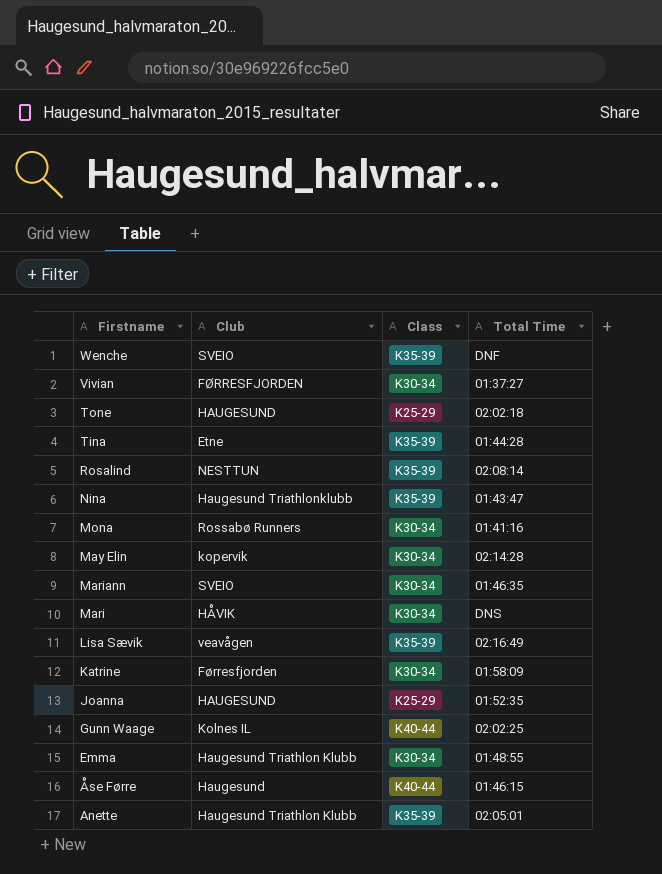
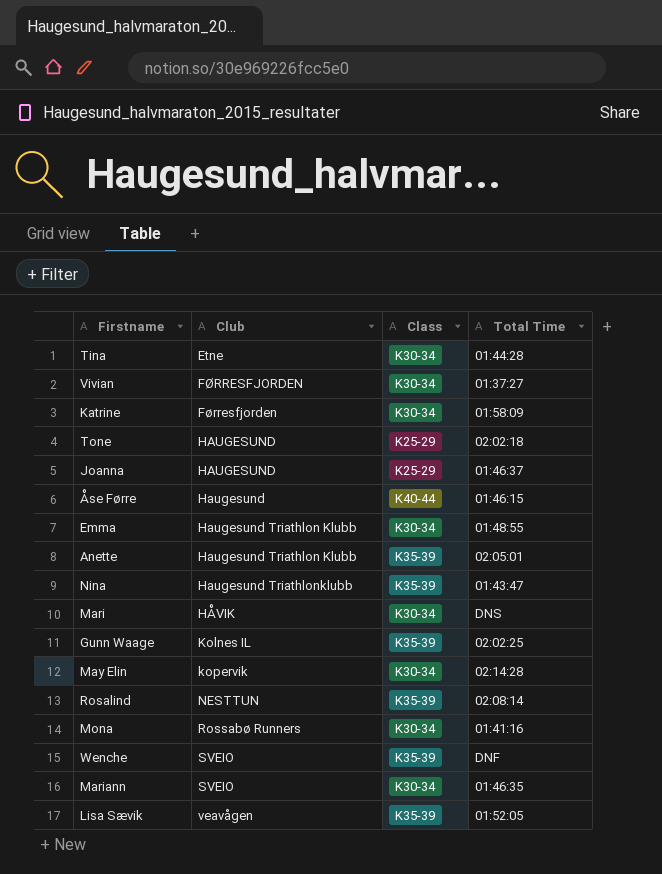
row order: Firstname descending -> Club ascending
Tina | Class: K35-39 -> K30-34
Joanna | Total Time: 01:52:35 -> 01:46:37
Gunn Waage | Class: K40-44 -> K35-39
Lisa Sævik | Total Time: 02:16:49 -> 01:52:05

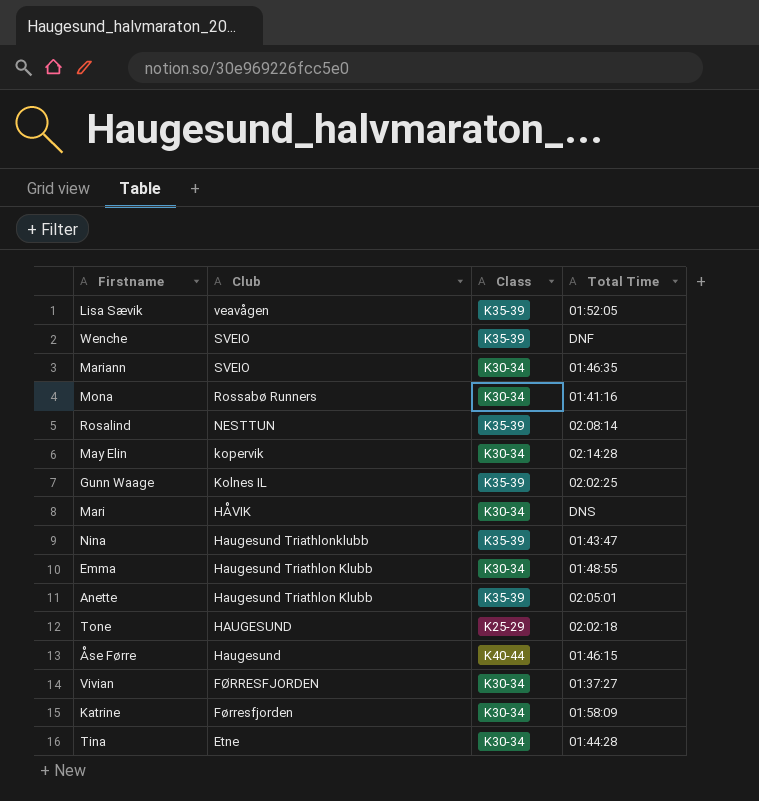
row order: Club ascending -> Club descending
row Joanna: HAUGESUND | K25-29 | 01:46:37 -> none

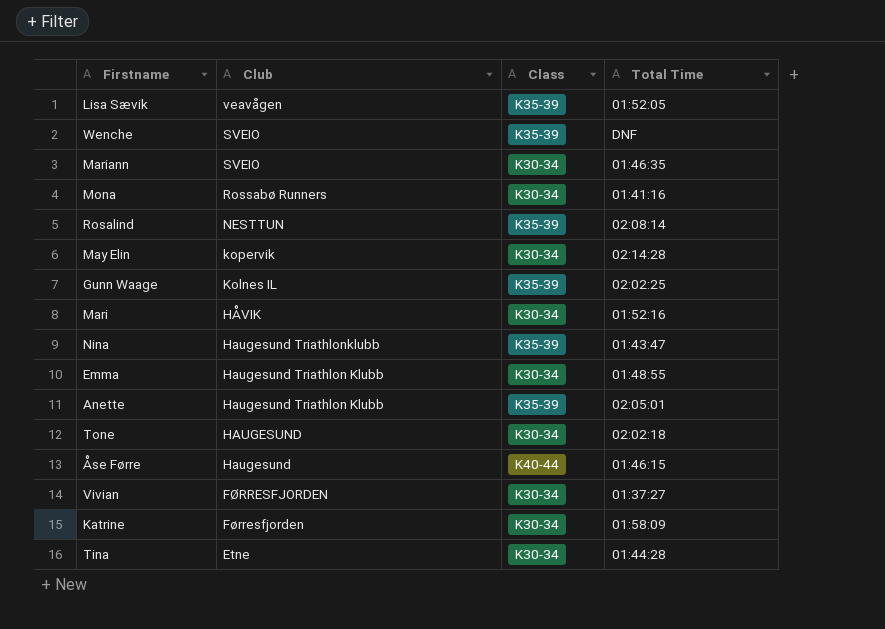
Mari | Total Time: DNS -> 01:52:16
Tone | Class: K25-29 -> K30-34

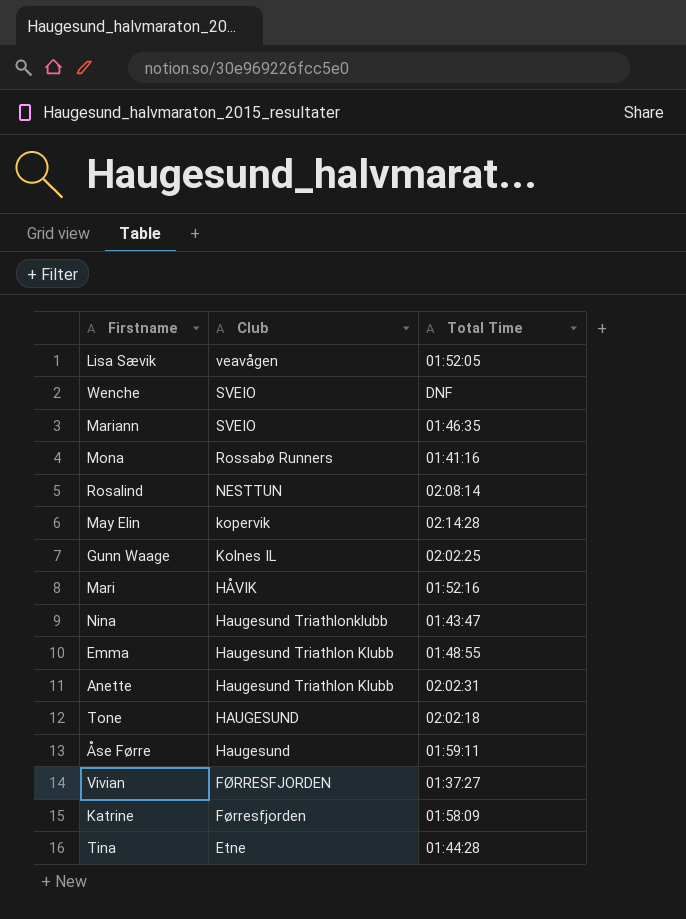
column Class | position: 3 -> none
Anette | Total Time: 02:05:01 -> 02:02:31
Åse Førre | Total Time: 01:46:15 -> 01:59:11

